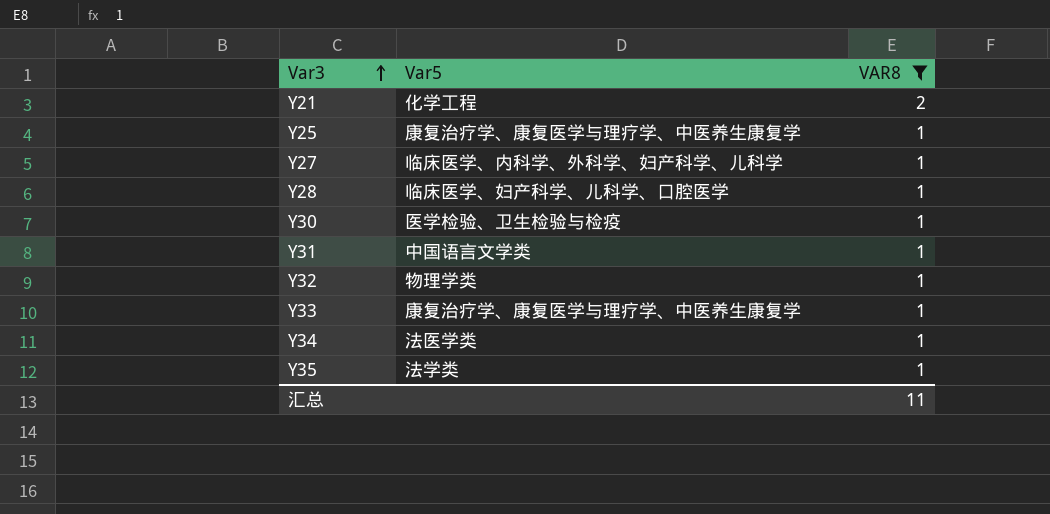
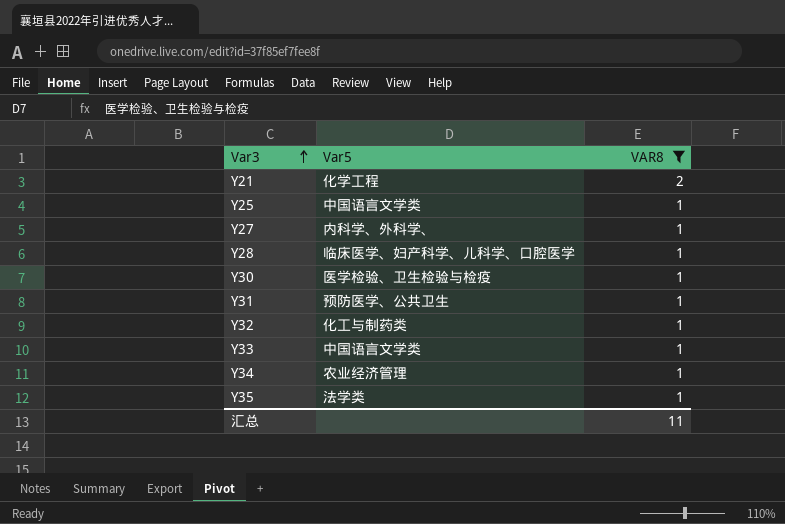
Y25 | Var5: 康复治疗学、康复医学与理疗学、中医养生康复学 -> 中国语言文学类
Y27 | Var5: 临床医学、内科学、外科学、妇产科学、儿科学 -> 内科学、外科学、
Y31 | Var5: 中国语言文学类 -> 预防医学、公共卫生
Y32 | Var5: 物理学类 -> 化工与制药类
Y33 | Var5: 康复治疗学、康复医学与理疗学、中医养生康复学 -> 中国语言文学类
Y34 | Var5: 法医学类 -> 农业经济管理

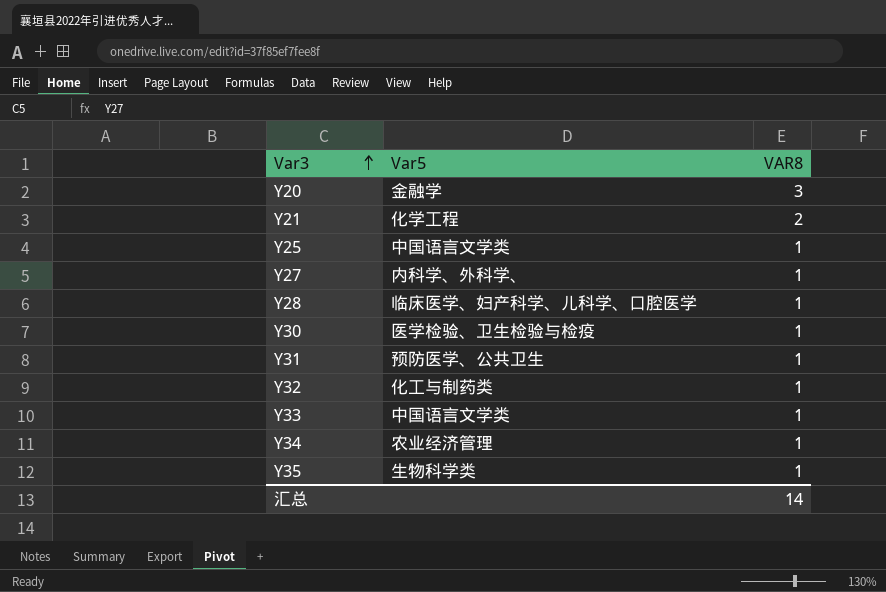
filter: VAR8 != 3 -> none
Y35 | Var5: 法学类 -> 生物科学类
汇总 | VAR8: 11 -> 14

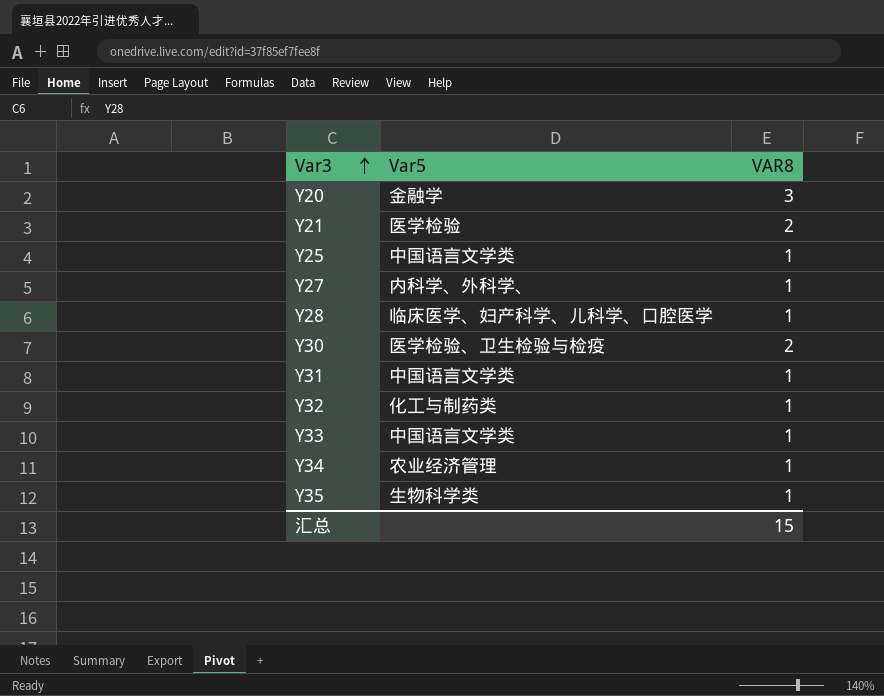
Y21 | Var5: 化学工程 -> 医学检验
Y30 | VAR8: 1 -> 2
Y31 | Var5: 预防医学、公共卫生 -> 中国语言文学类
汇总 | VAR8: 14 -> 15

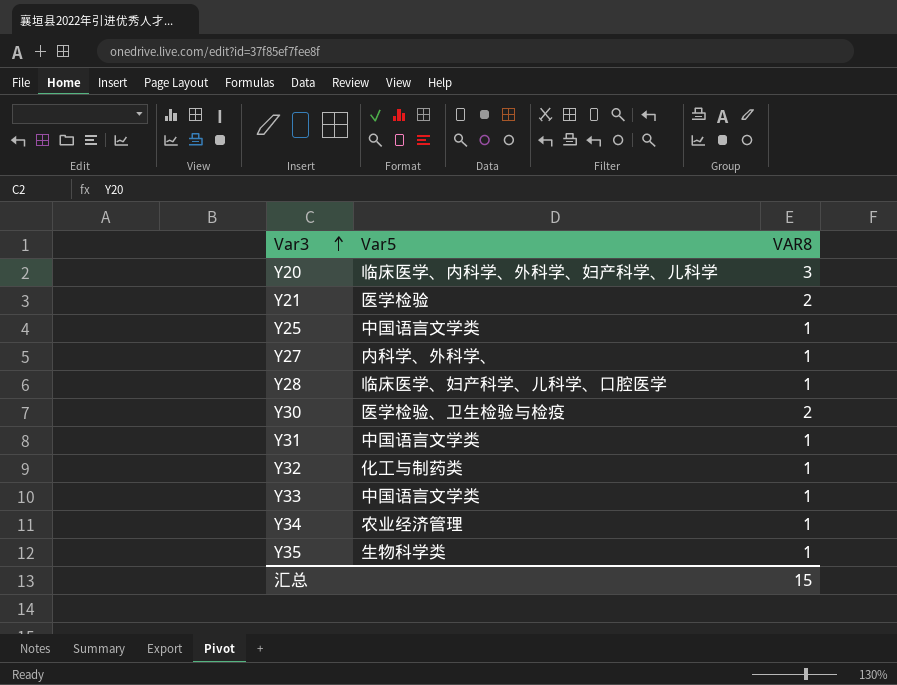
Y20 | Var5: 金融学 -> 临床医学、内科学、外科学、妇产科学、儿科学

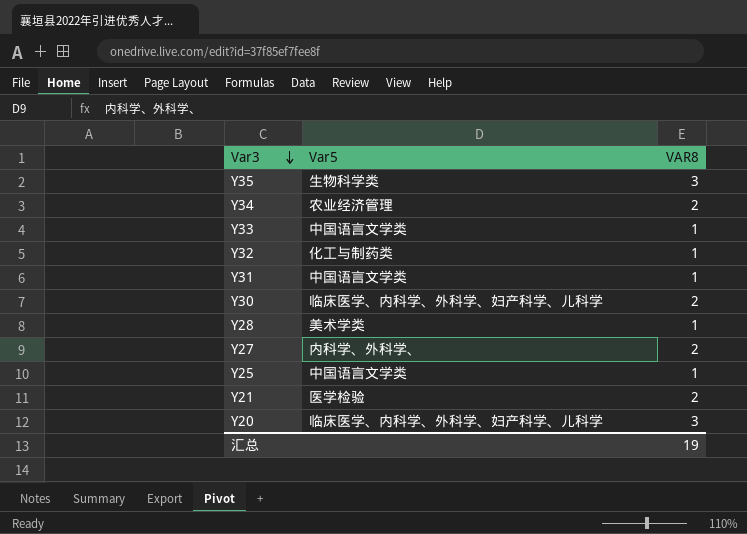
row order: Var3 ascending -> Var3 descending
Y35 | VAR8: 1 -> 3
Y34 | VAR8: 1 -> 2
Y30 | Var5: 医学检验、卫生检验与检疫 -> 临床医学、内科学、外科学、妇产科学、儿科学
Y28 | Var5: 临床医学、妇产科学、儿科学、口腔医学 -> 美术学类
Y27 | VAR8: 1 -> 2
汇总 | VAR8: 15 -> 19

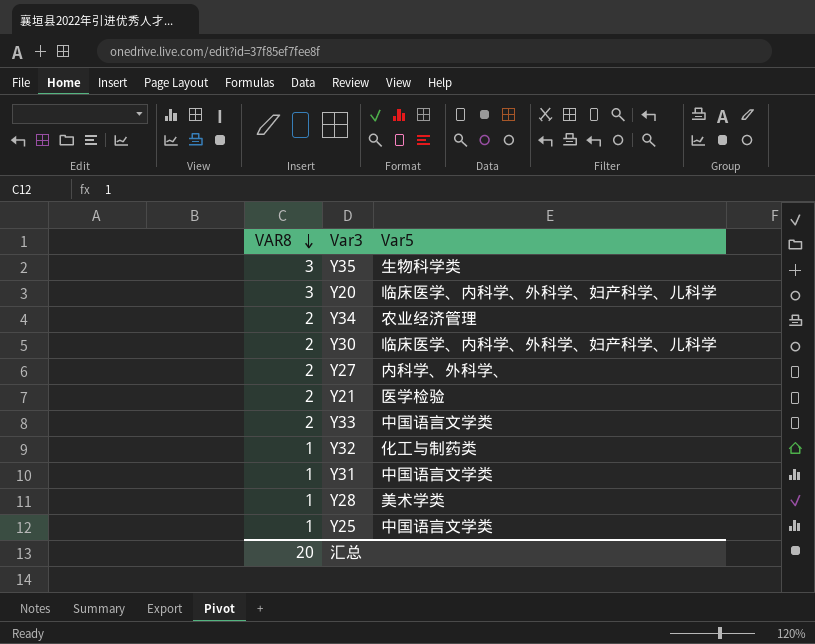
row order: Var3 descending -> VAR8 descending
column VAR8 | position: 3 -> 1
Y33 | VAR8: 1 -> 2
汇总 | VAR8: 19 -> 20

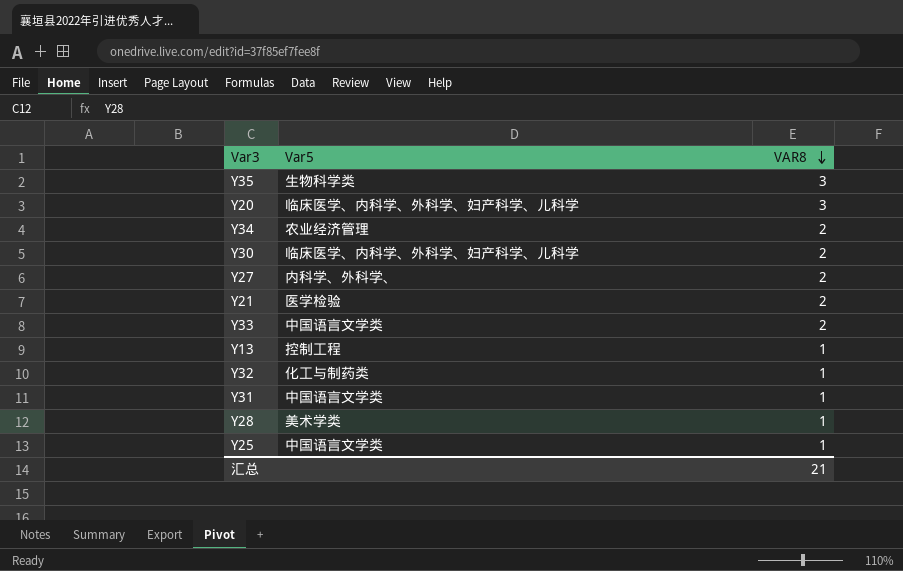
column VAR8 | position: 1 -> 3
row Y13: none -> 控制工程 | 1
汇总 | VAR8: 20 -> 21

